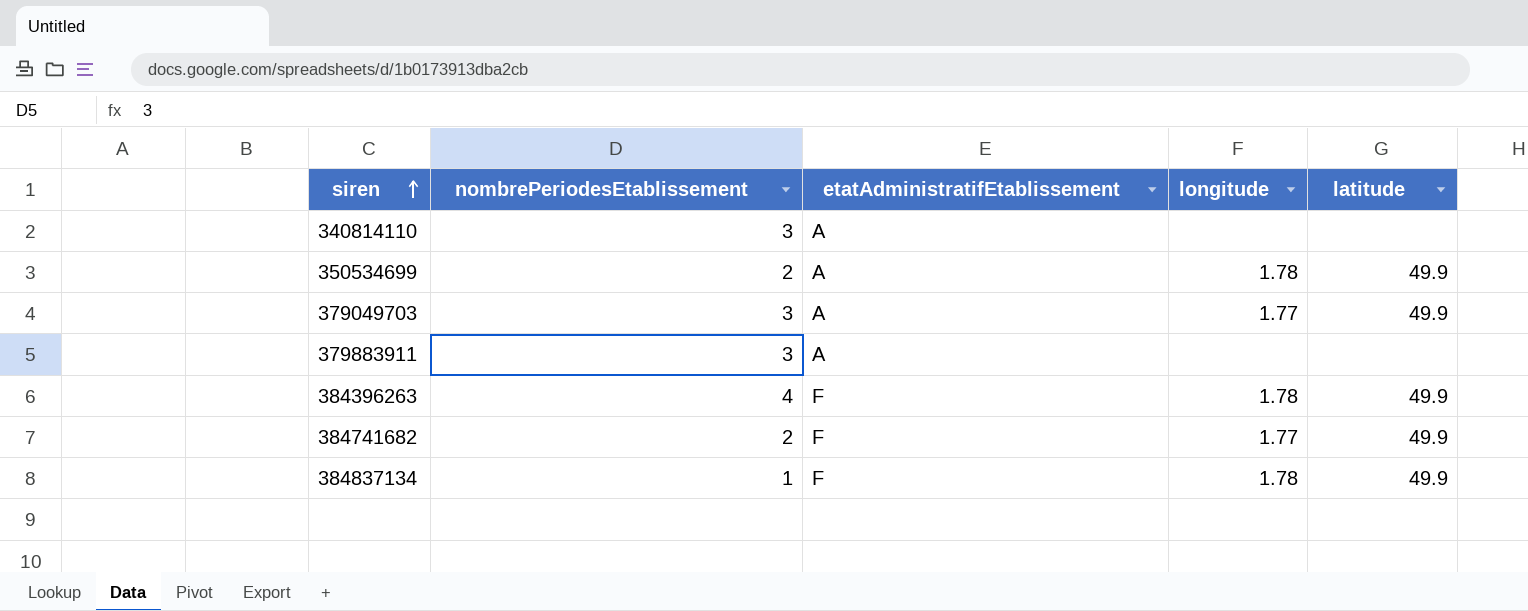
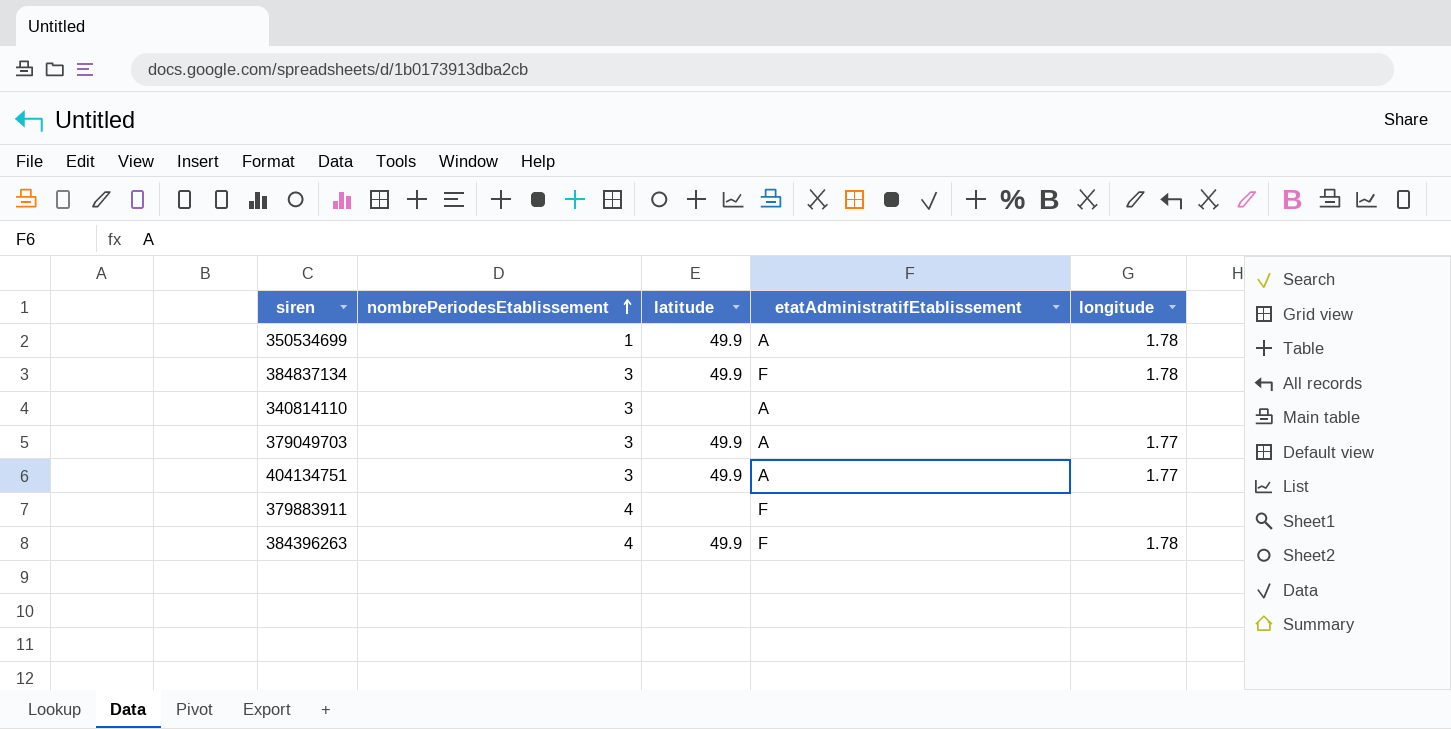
row order: siren ascending -> nombrePeriodesEtablissement ascending
column latitude | position: 5 -> 3
row 384741682: 2 | F | 1.77 | 49.9 -> none
350534699 | nombrePeriodesEtablissement: 2 -> 1
384837134 | nombrePeriodesEtablissement: 1 -> 3
row 404134751: none -> 3 | 49.9 | A | 1.77
379883911 | nombrePeriodesEtablissement: 3 -> 4
379883911 | etatAdministratifEtablissement: A -> F

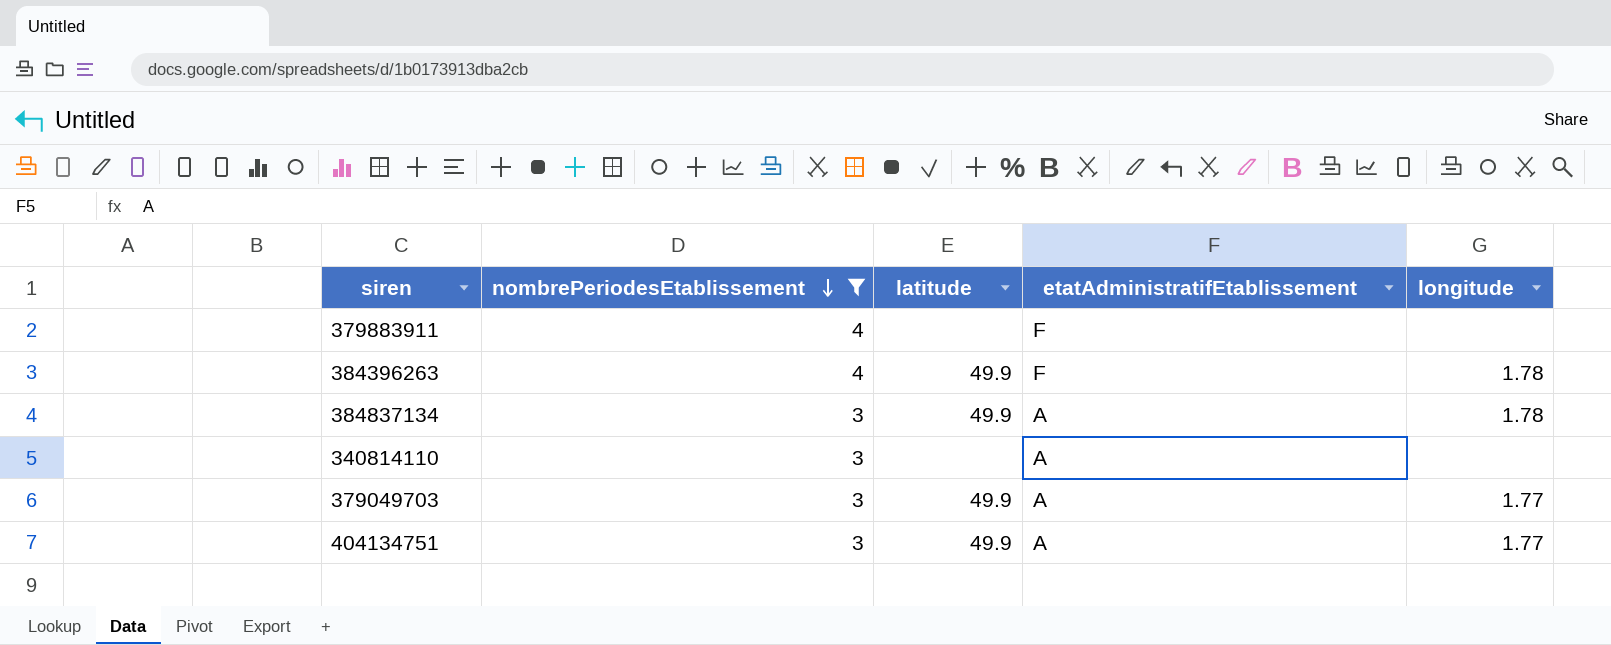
filter: none -> nombrePeriodesEtablissement != 1
row order: nombrePeriodesEtablissement ascending -> nombrePeriodesEtablissement descending
384837134 | etatAdministratifEtablissement: F -> A

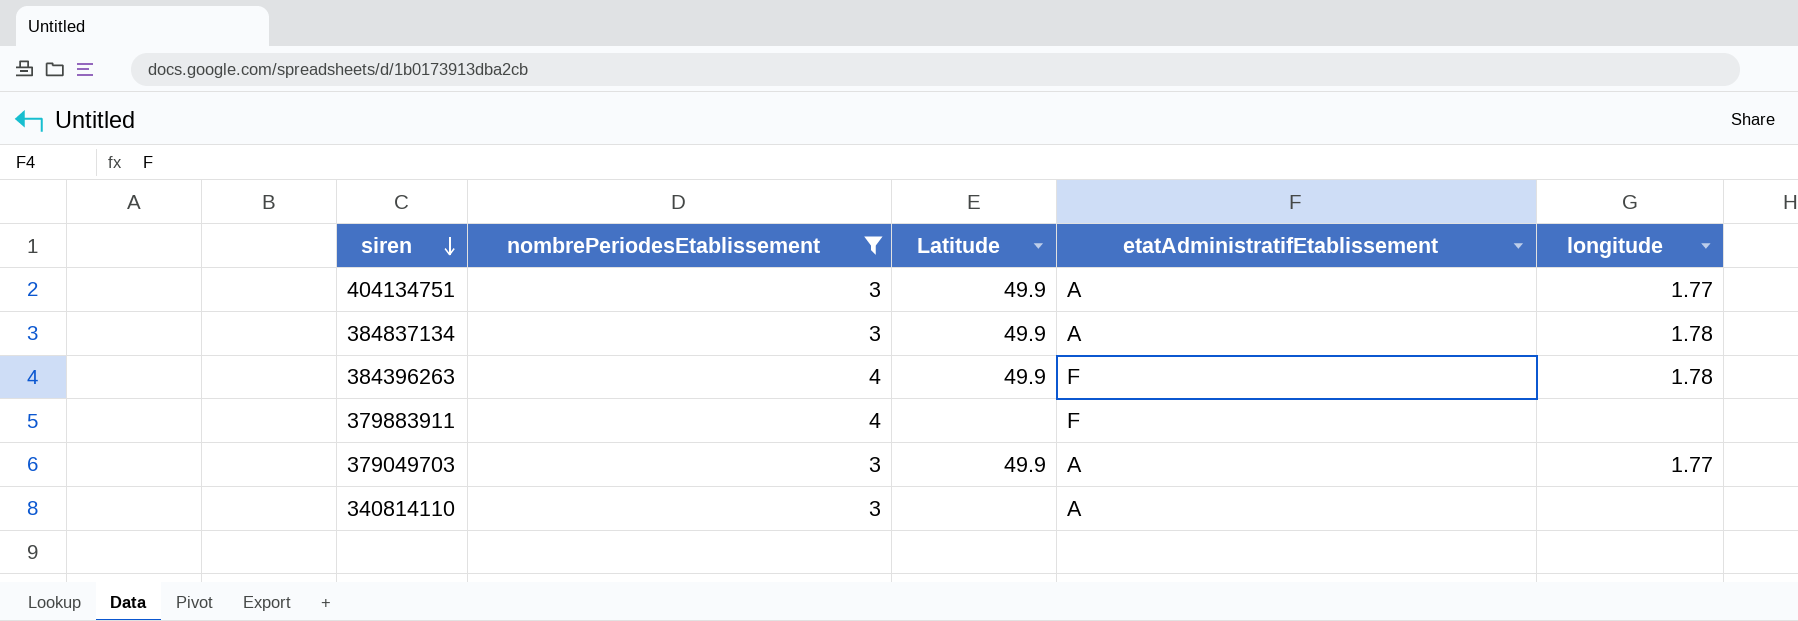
row order: nombrePeriodesEtablissement descending -> siren descending
column name: latitude -> Latitude

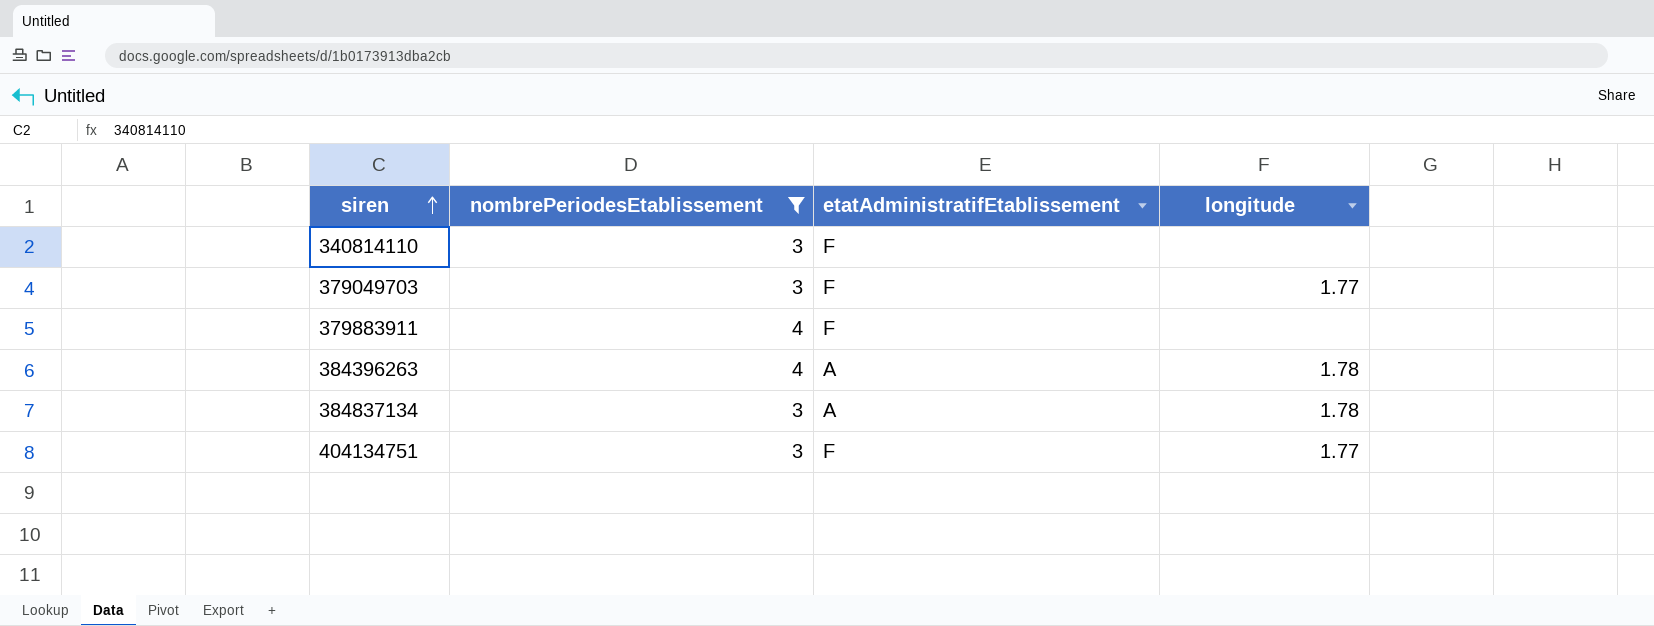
row order: siren descending -> siren ascending
column Latitude | position: 3 -> none
340814110 | etatAdministratifEtablissement: A -> F
379049703 | etatAdministratifEtablissement: A -> F
384396263 | etatAdministratifEtablissement: F -> A
404134751 | etatAdministratifEtablissement: A -> F

